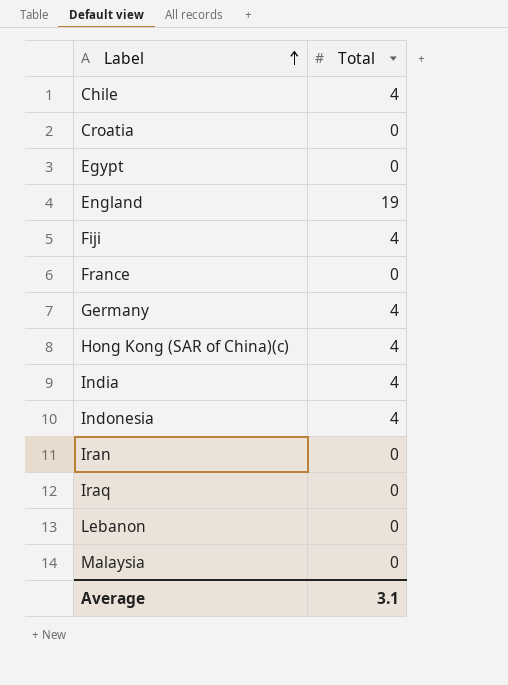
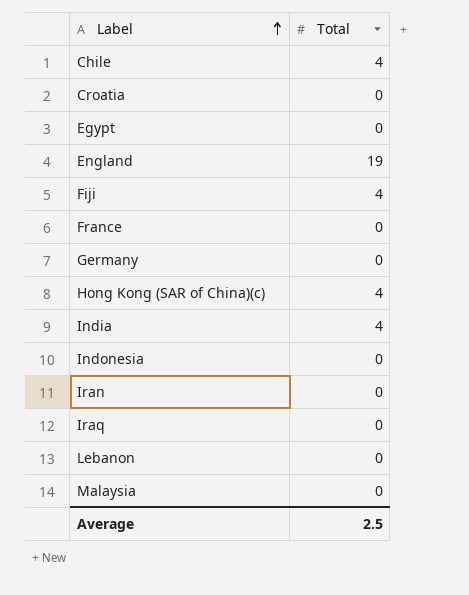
Germany | Total: 4 -> 0
Indonesia | Total: 4 -> 0
Average | Total: 3.1 -> 2.5

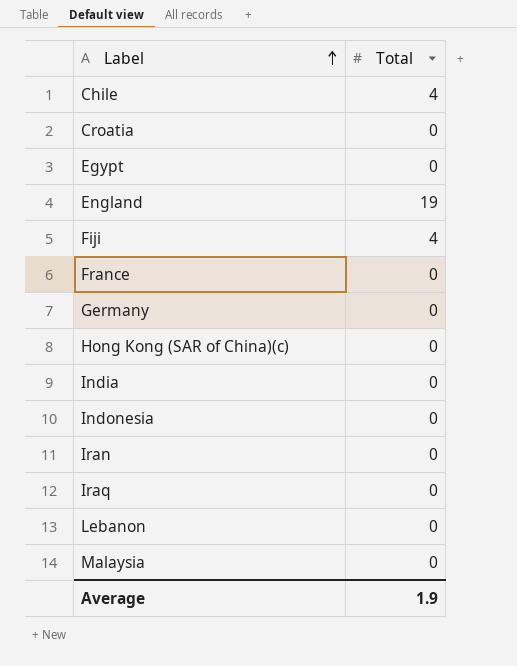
Hong Kong (SAR of China)(c) | Total: 4 -> 0
India | Total: 4 -> 0
Average | Total: 2.5 -> 1.9

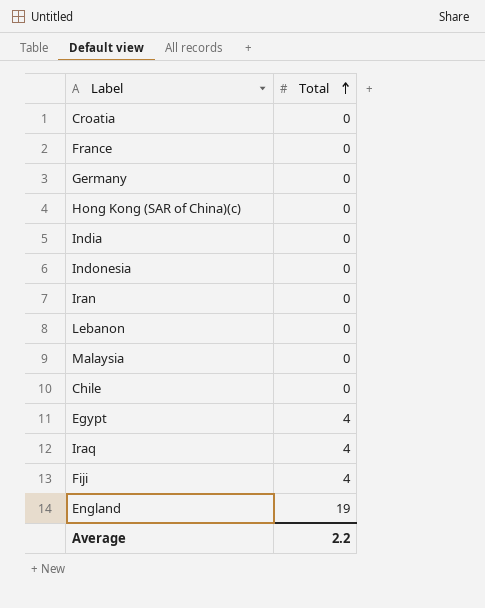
row order: Label ascending -> Total ascending
Chile | Total: 4 -> 0
Egypt | Total: 0 -> 4
Iraq | Total: 0 -> 4
Average | Total: 1.9 -> 2.2

